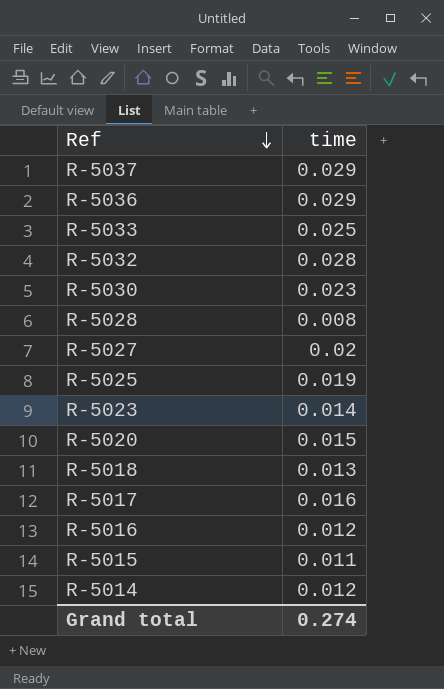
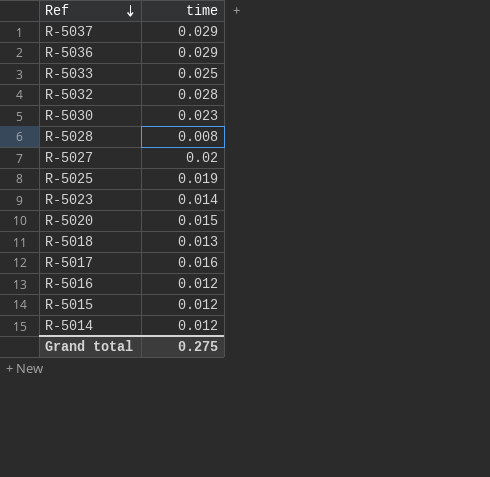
R-5015 | time: 0.011 -> 0.012
Grand total | time: 0.274 -> 0.275

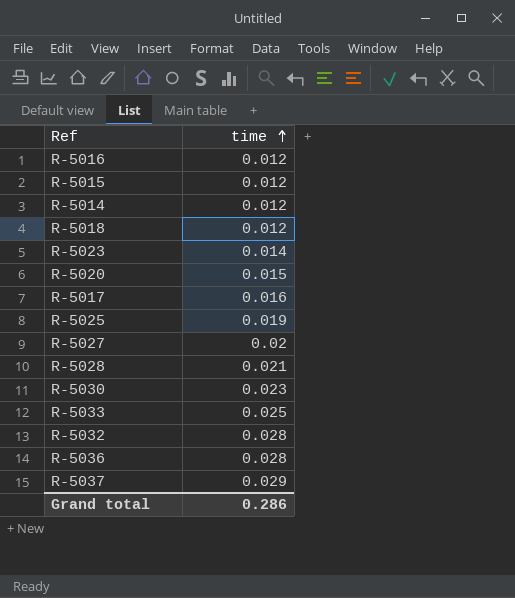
row order: Ref descending -> time ascending
R-5018 | time: 0.013 -> 0.012
R-5028 | time: 0.008 -> 0.021
R-5036 | time: 0.029 -> 0.028
Grand total | time: 0.275 -> 0.286

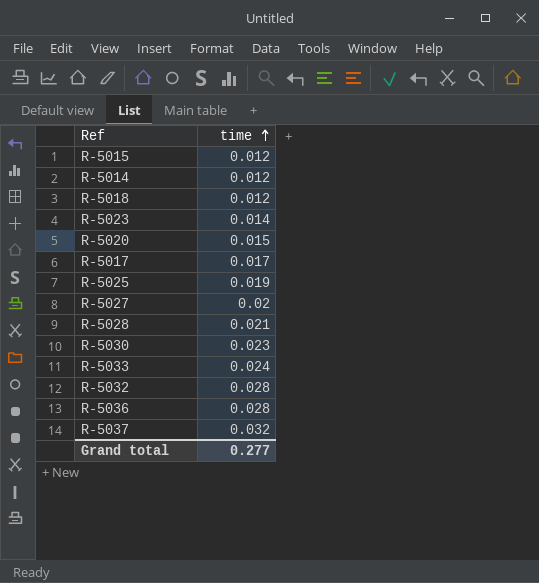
row R-5016: 0.012 -> none
R-5017 | time: 0.016 -> 0.017
R-5033 | time: 0.025 -> 0.024
R-5037 | time: 0.029 -> 0.032
Grand total | time: 0.286 -> 0.277

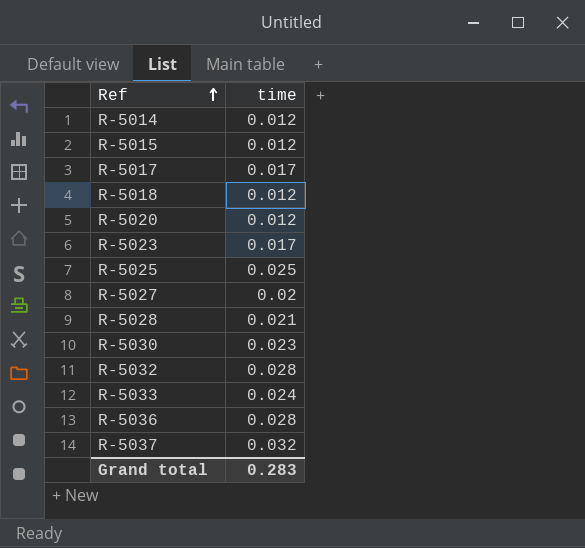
row order: time ascending -> Ref ascending
R-5020 | time: 0.015 -> 0.012
R-5023 | time: 0.014 -> 0.017
R-5025 | time: 0.019 -> 0.025
Grand total | time: 0.277 -> 0.283

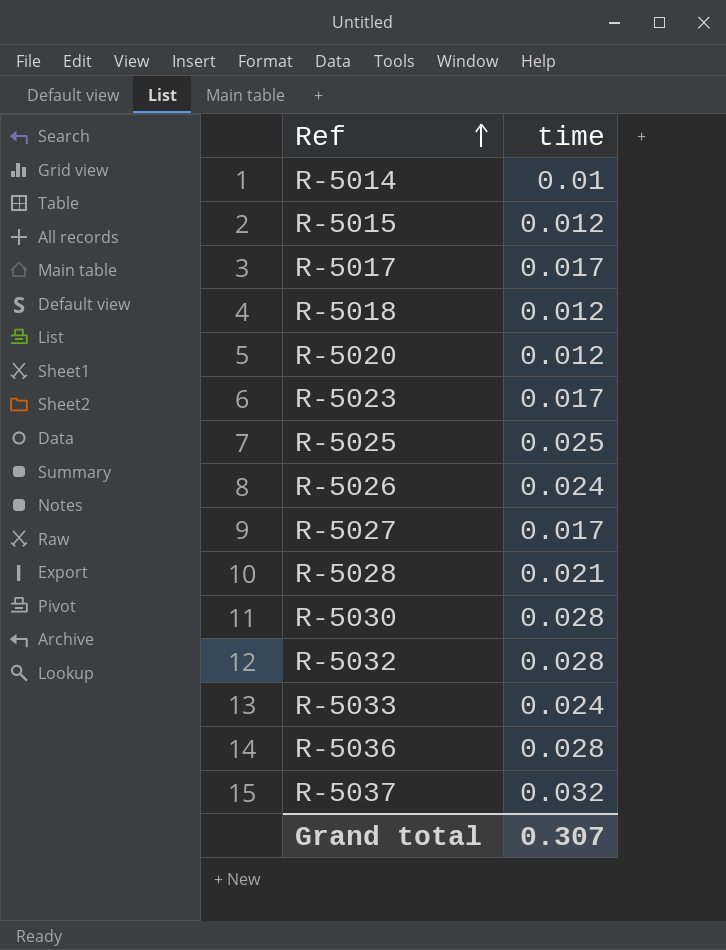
R-5014 | time: 0.012 -> 0.01
row R-5026: none -> 0.024
R-5027 | time: 0.02 -> 0.017
R-5030 | time: 0.023 -> 0.028
Grand total | time: 0.283 -> 0.307

